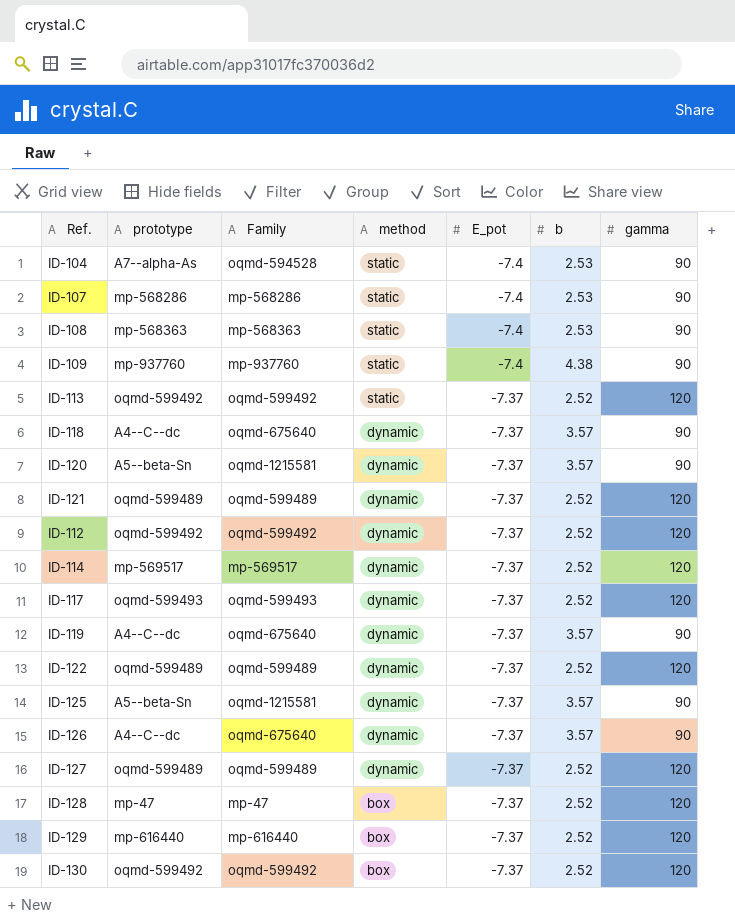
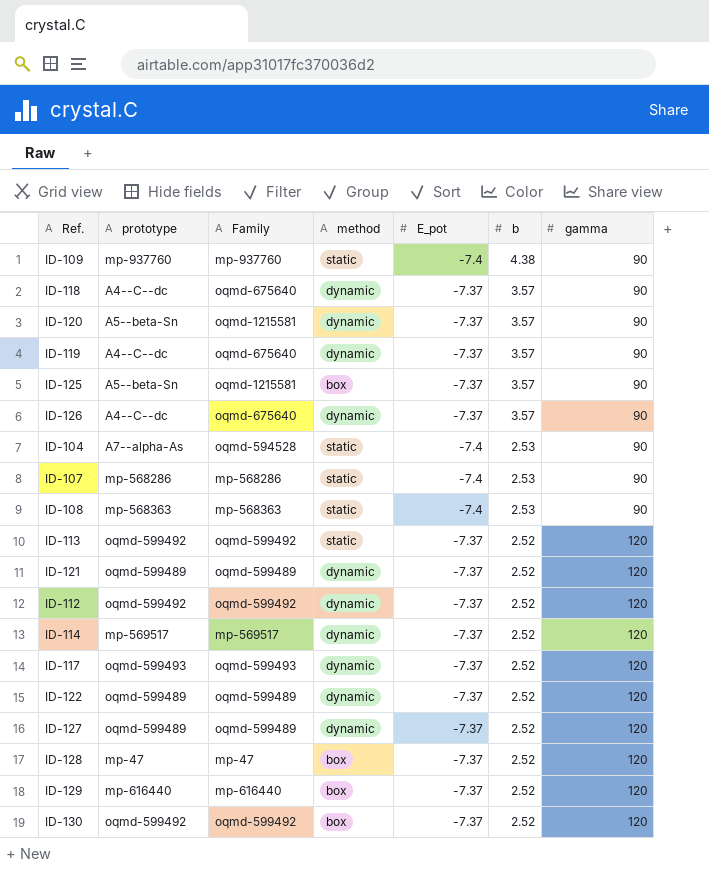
row order: method descending -> b descending
ID-125 | method: dynamic -> box

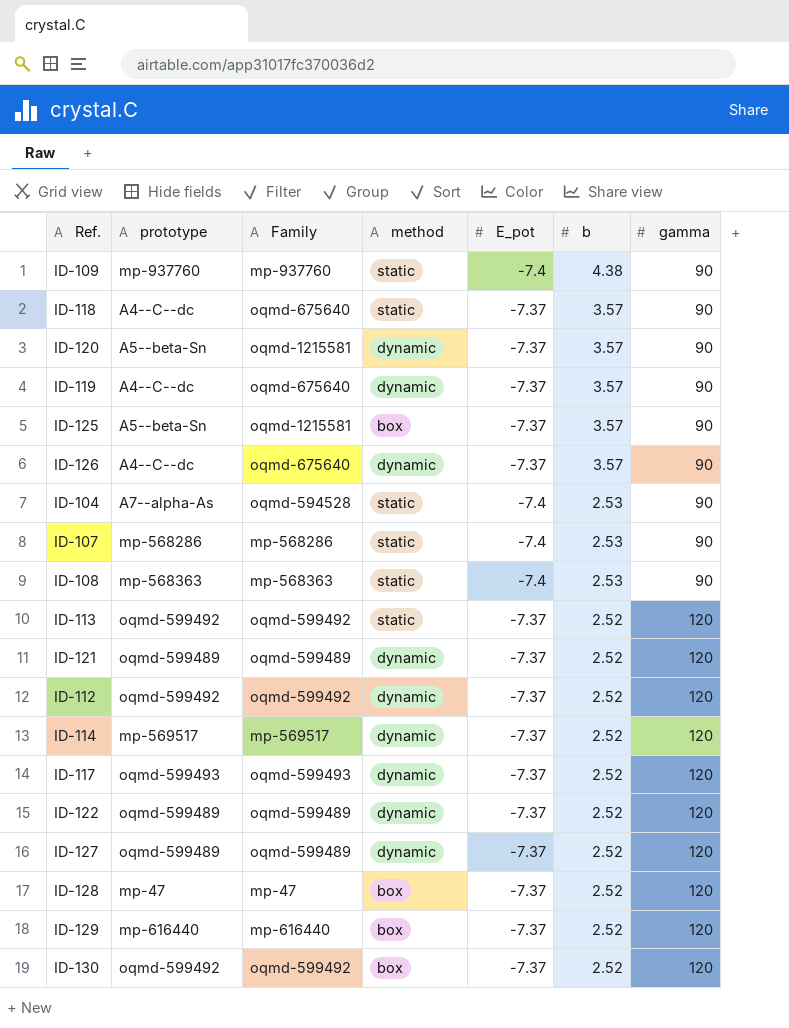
ID-118 | method: dynamic -> static

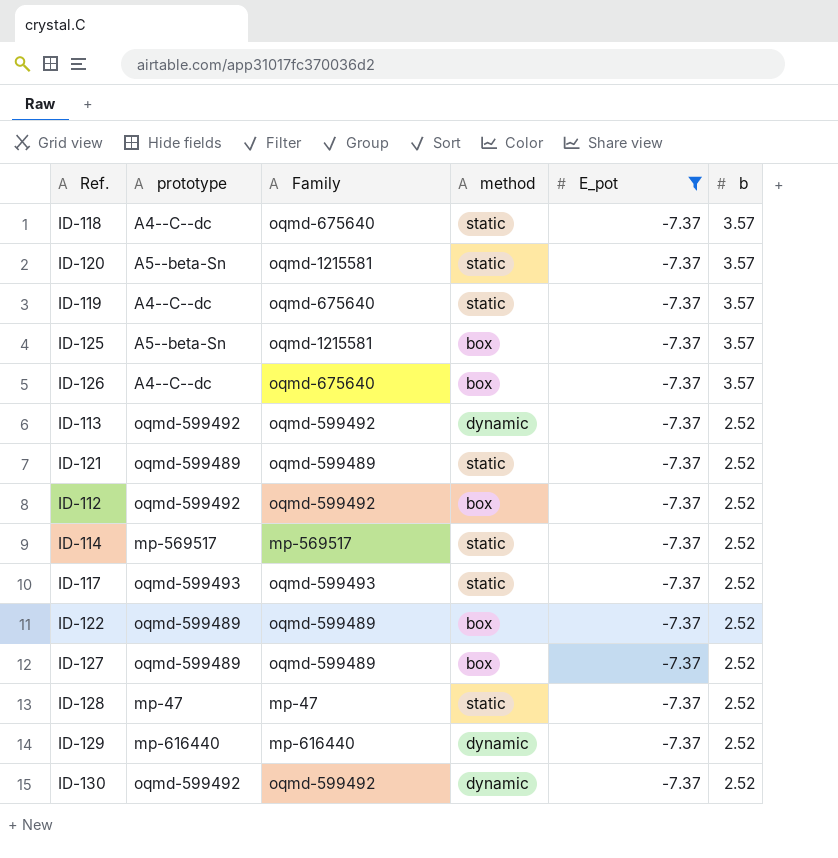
filter: none -> E_pot = -7.37
column gamma | position: 7 -> none
ID-120 | method: dynamic -> static
ID-119 | method: dynamic -> static
ID-126 | method: dynamic -> box
ID-113 | method: static -> dynamic
ID-121 | method: dynamic -> static
ID-112 | method: dynamic -> box
ID-114 | method: dynamic -> static
ID-117 | method: dynamic -> static
ID-122 | method: dynamic -> box
ID-127 | method: dynamic -> box
ID-128 | method: box -> static
ID-129 | method: box -> dynamic
ID-130 | method: box -> dynamic

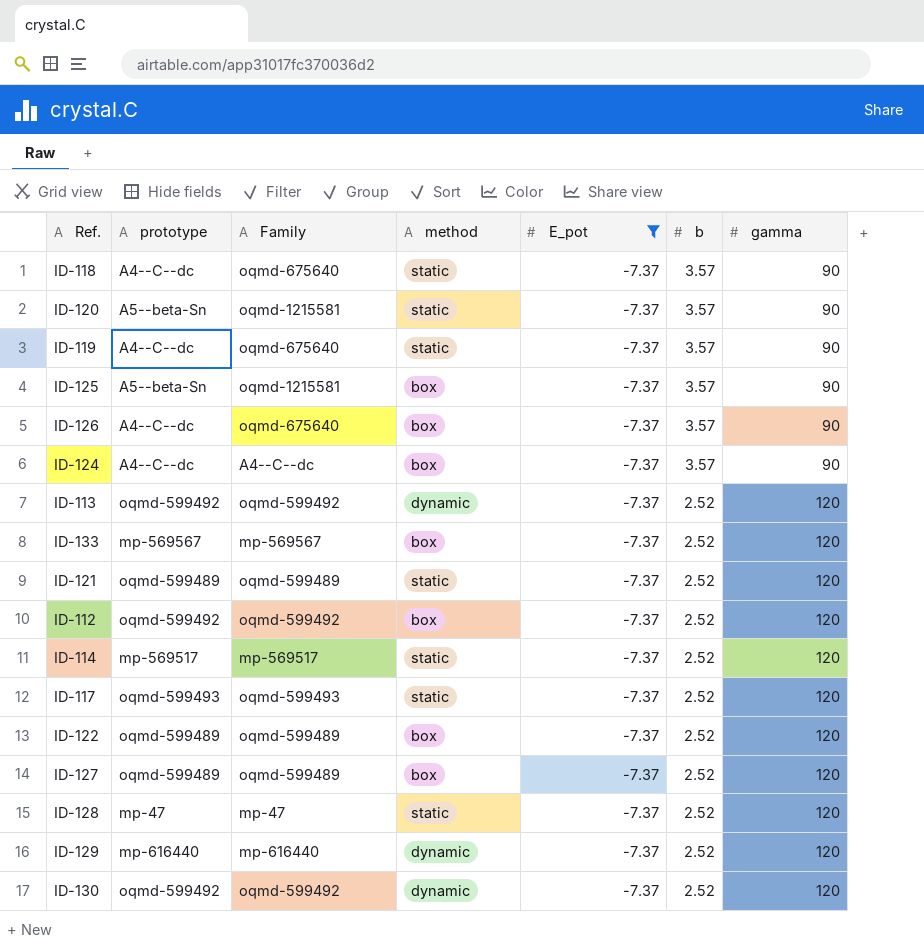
column gamma | position: none -> 7
row ID-124: none -> A4--C--dc | A4--C--dc | box | -7.37 | 3.57 | 90
row ID-133: none -> mp-569567 | mp-569567 | box | -7.37 | 2.52 | 120

